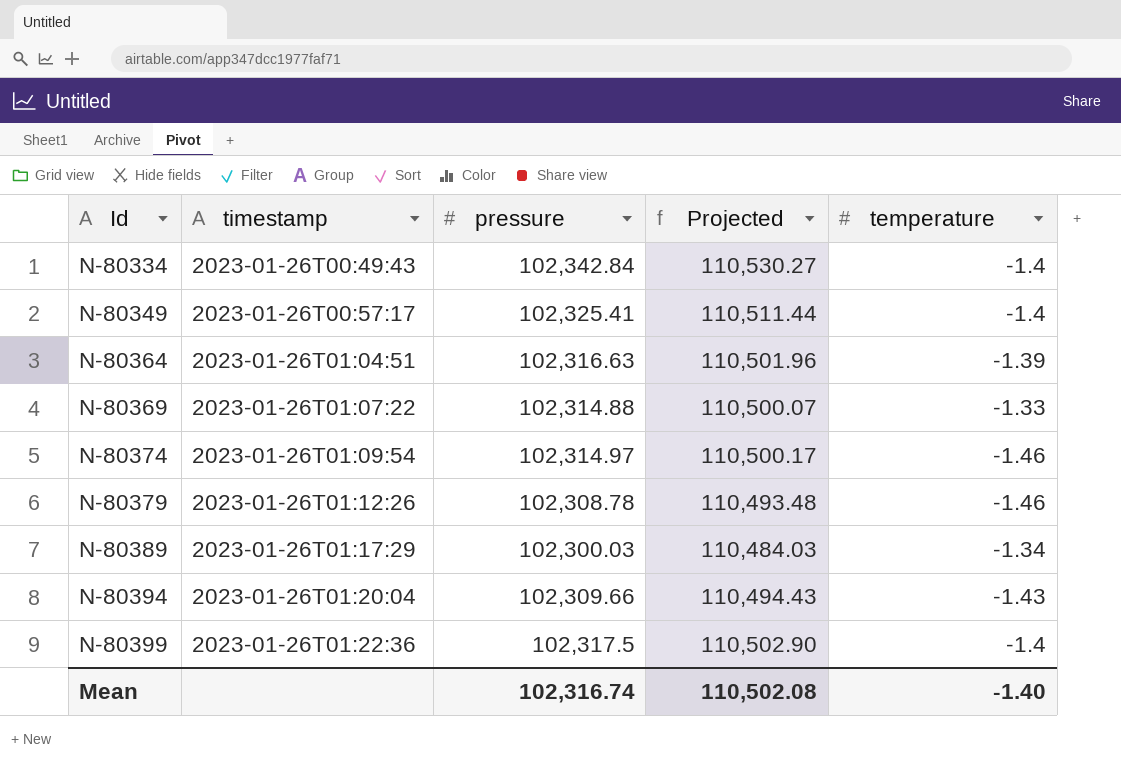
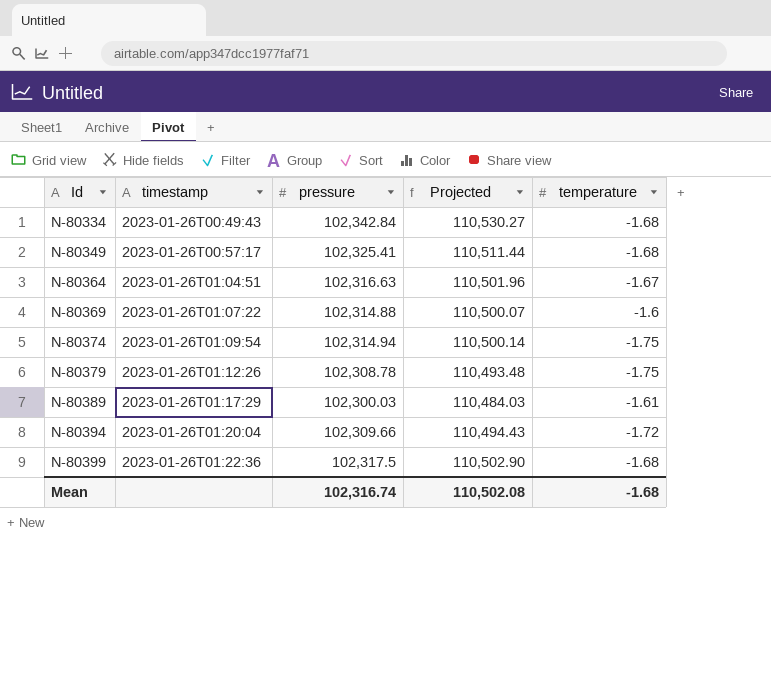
N-80334 | temperature: -1.4 -> -1.68
N-80349 | temperature: -1.4 -> -1.68
N-80364 | temperature: -1.39 -> -1.67
N-80369 | temperature: -1.33 -> -1.6
N-80374 | pressure: 102,314.97 -> 102,314.94
N-80374 | Projected: 110,500.17 -> 110,500.14
N-80374 | temperature: -1.46 -> -1.75
N-80379 | temperature: -1.46 -> -1.75
N-80389 | temperature: -1.34 -> -1.61
N-80394 | temperature: -1.43 -> -1.72
N-80399 | temperature: -1.4 -> -1.68
Mean | temperature: -1.40 -> -1.68

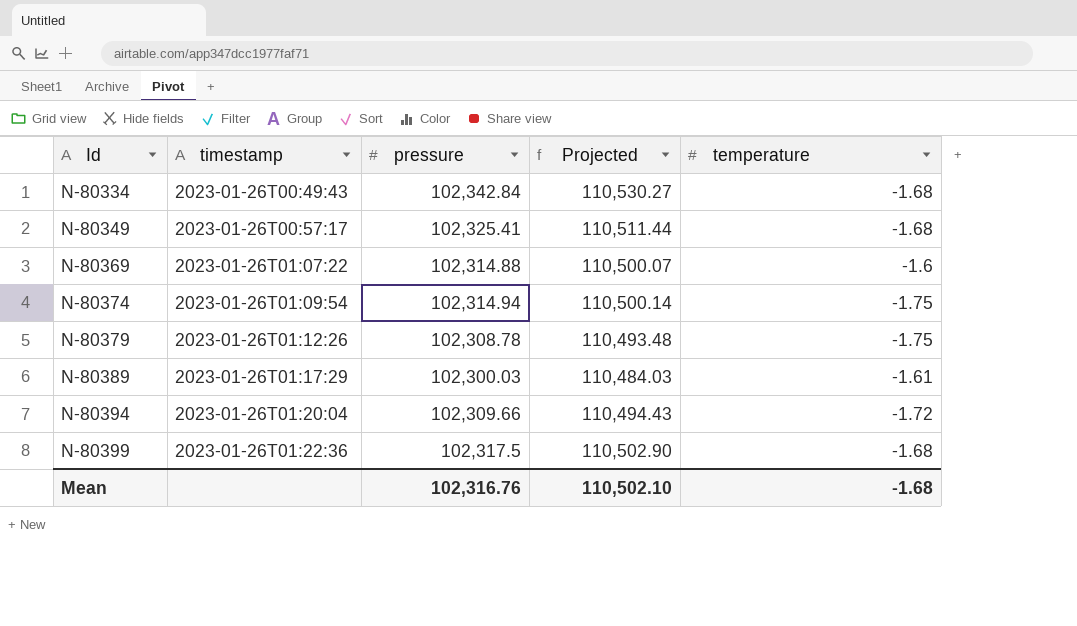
row N-80364: 2023-01-26T01:04:51 | 102,316.63 | 110,501.96 | -1.67 -> none
Mean | pressure: 102,316.74 -> 102,316.76
Mean | Projected: 110,502.08 -> 110,502.10

